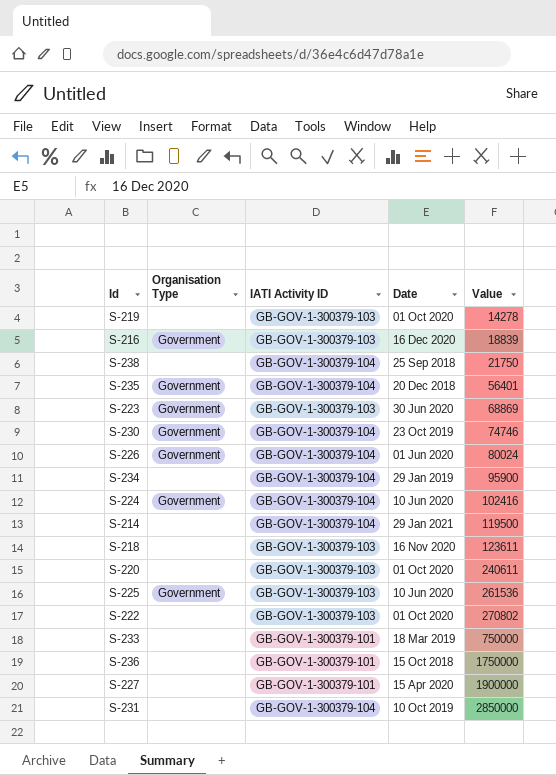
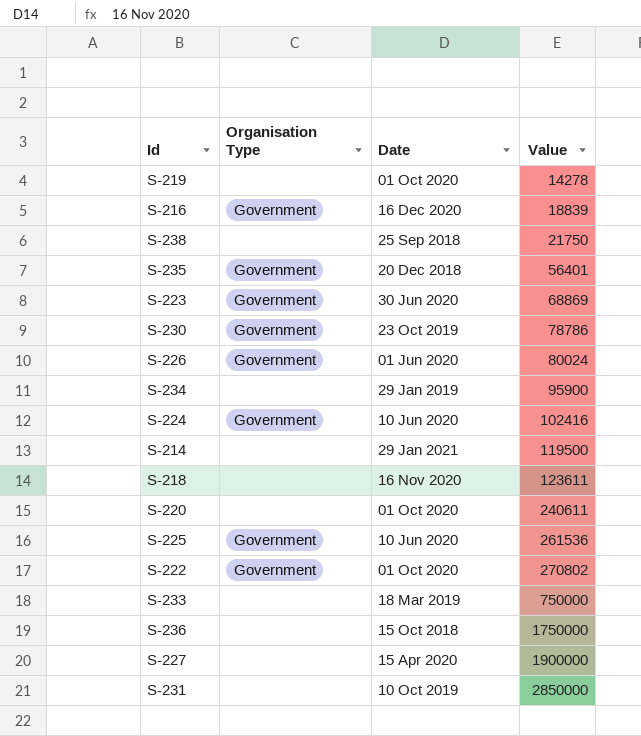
column IATI Activity ID | position: 3 -> none
S-230 | Value: 74746 -> 78786
S-222 | Organisation Type: none -> Government

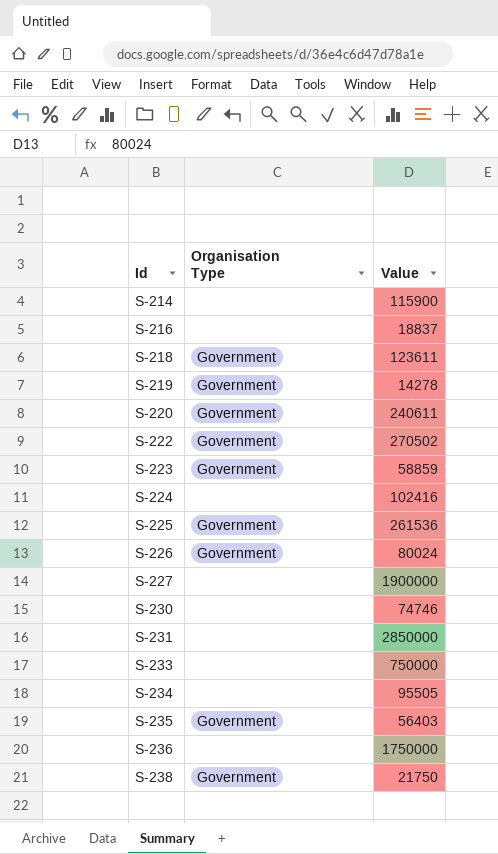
row order: Value ascending -> Id ascending
column Date | position: 3 -> none
S-214 | Value: 119500 -> 115900
S-216 | Organisation Type: Government -> none
S-216 | Value: 18839 -> 18837
S-218 | Organisation Type: none -> Government
S-219 | Organisation Type: none -> Government
S-220 | Organisation Type: none -> Government
S-222 | Value: 270802 -> 270502
S-223 | Value: 68869 -> 58859
S-224 | Organisation Type: Government -> none
S-230 | Organisation Type: Government -> none
S-230 | Value: 78786 -> 74746
S-234 | Value: 95900 -> 95505
S-235 | Value: 56401 -> 56403
S-238 | Organisation Type: none -> Government

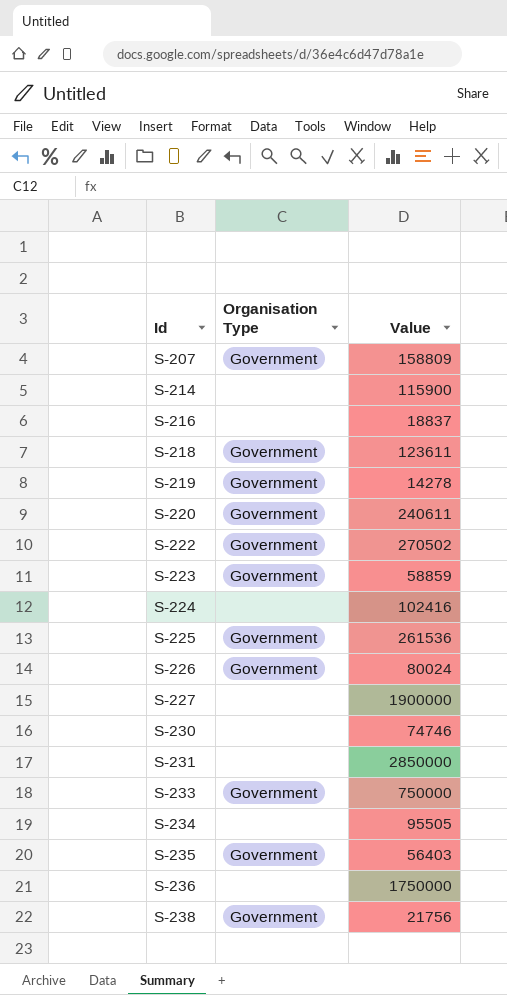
row S-207: none -> Government | 158809
S-233 | Organisation Type: none -> Government
S-238 | Value: 21750 -> 21756

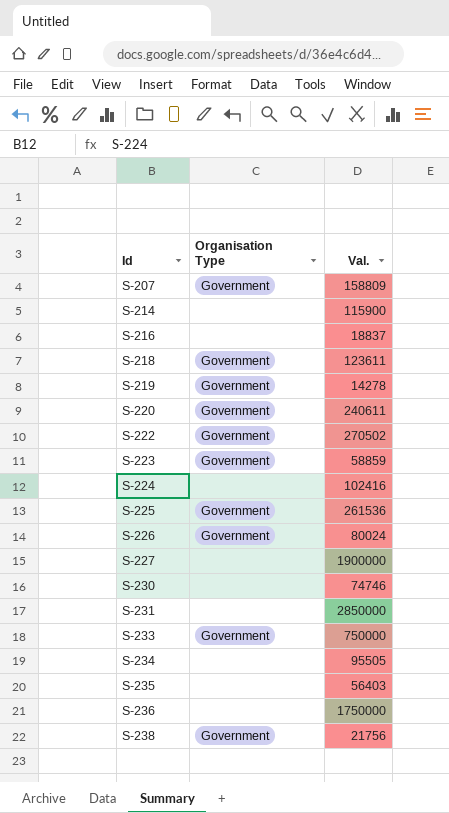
column name: Value -> Val.
S-235 | Organisation Type: Government -> none

